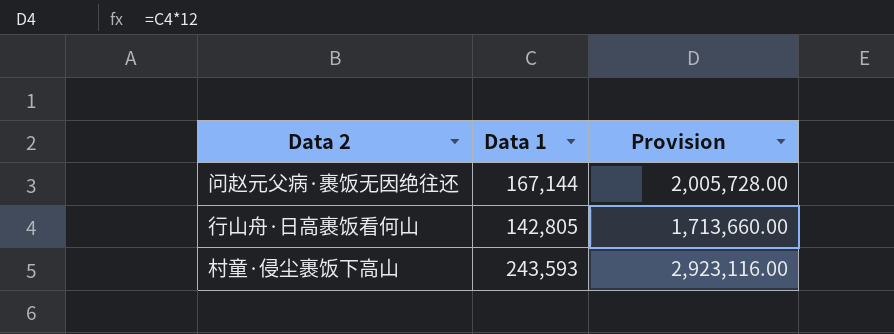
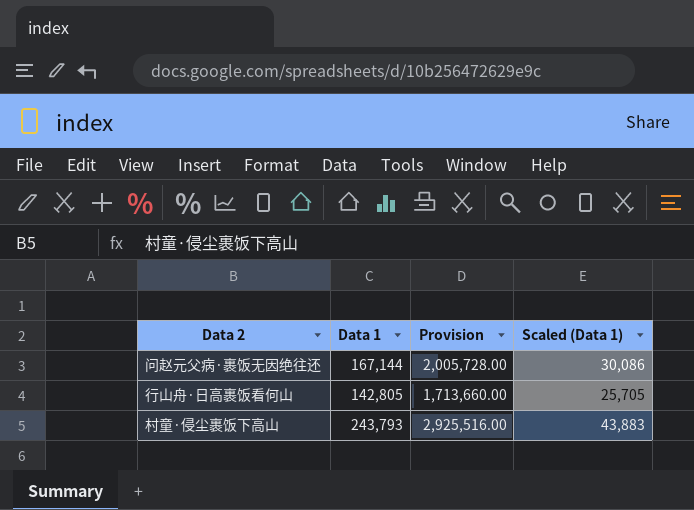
column Scaled (Data 1) | formula: none -> [Data 1] * 0.18
村童·侵尘裹饭下高山 | Data 1: 243,593 -> 243,793
村童·侵尘裹饭下高山 | Provision: 2,923,116.00 -> 2,925,516.00

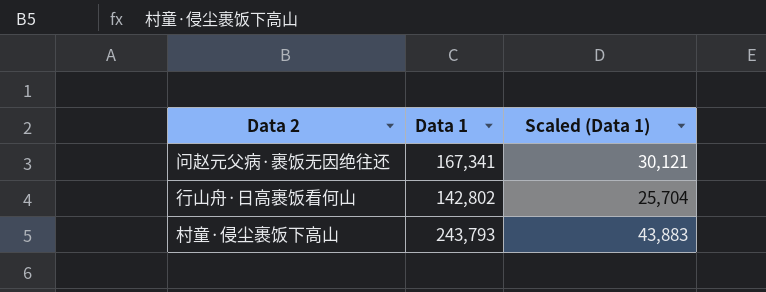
column Provision | formula: [Data 1] * 12 -> none
问赵元父病·裹饭无因绝往还 | Data 1: 167,144 -> 167,341
问赵元父病·裹饭无因绝往还 | Scaled (Data 1): 30,086 -> 30,121
行山舟·日高裹饭看何山 | Data 1: 142,805 -> 142,802
行山舟·日高裹饭看何山 | Scaled (Data 1): 25,705 -> 25,704

